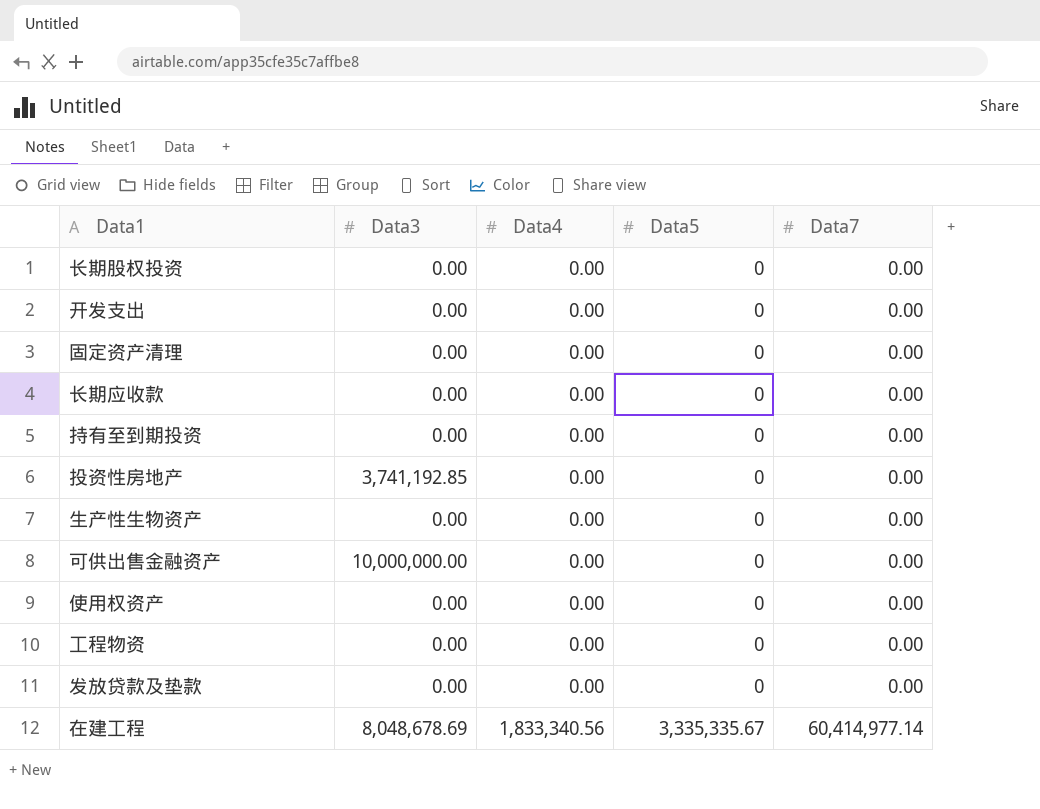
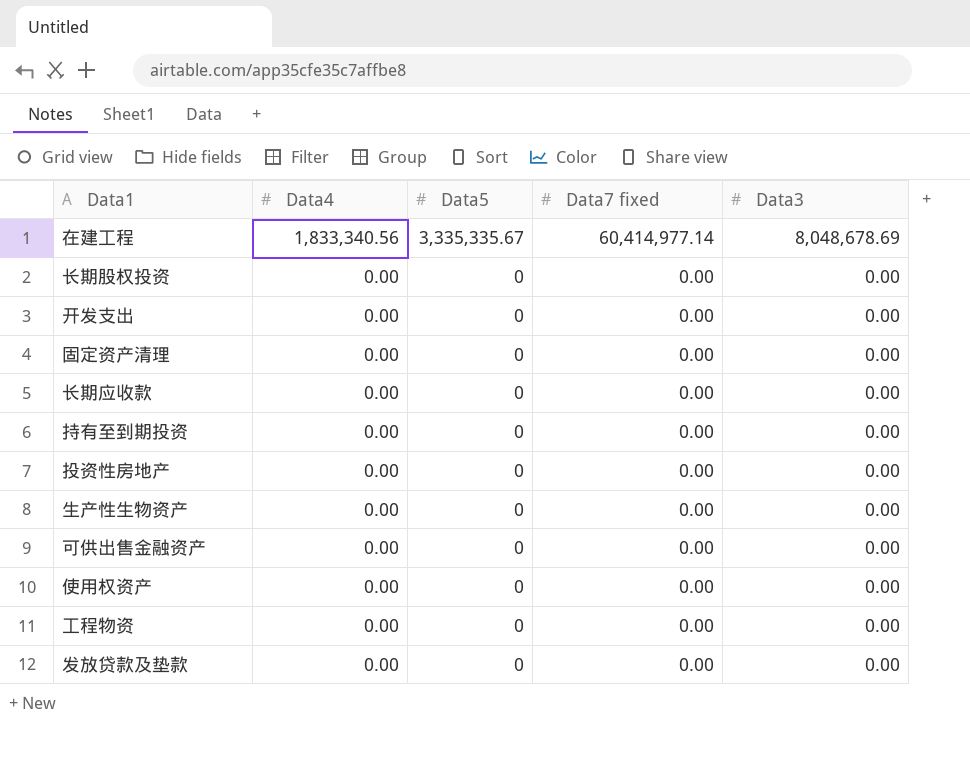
row order: Data4 ascending -> Data4 descending
column name: Data7 -> Data7 fixed
column Data3 | position: 2 -> 5
投资性房地产 | Data3: 3,741,192.85 -> 0.00
可供出售金融资产 | Data3: 10,000,000.00 -> 0.00

